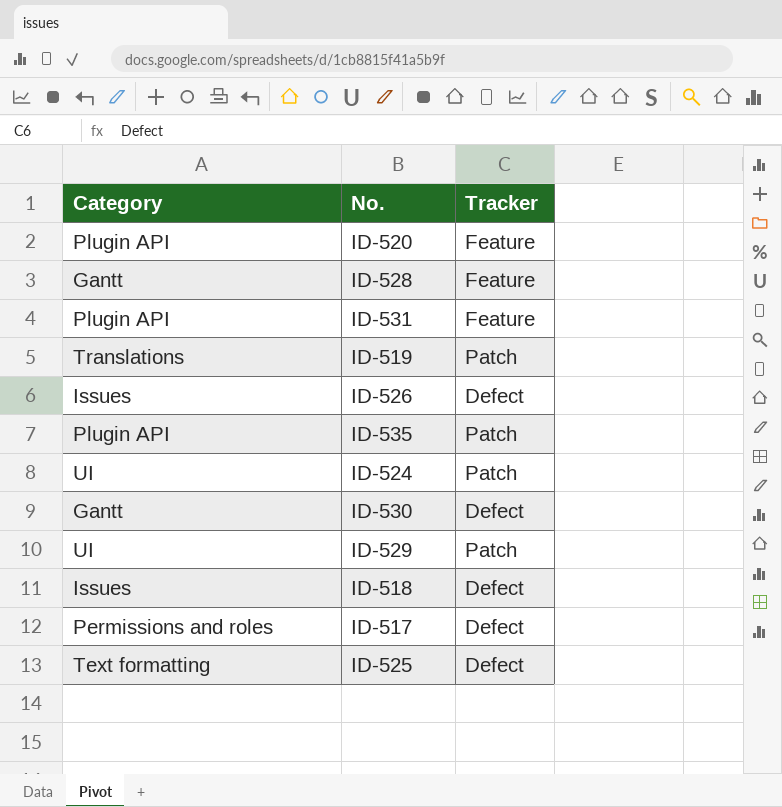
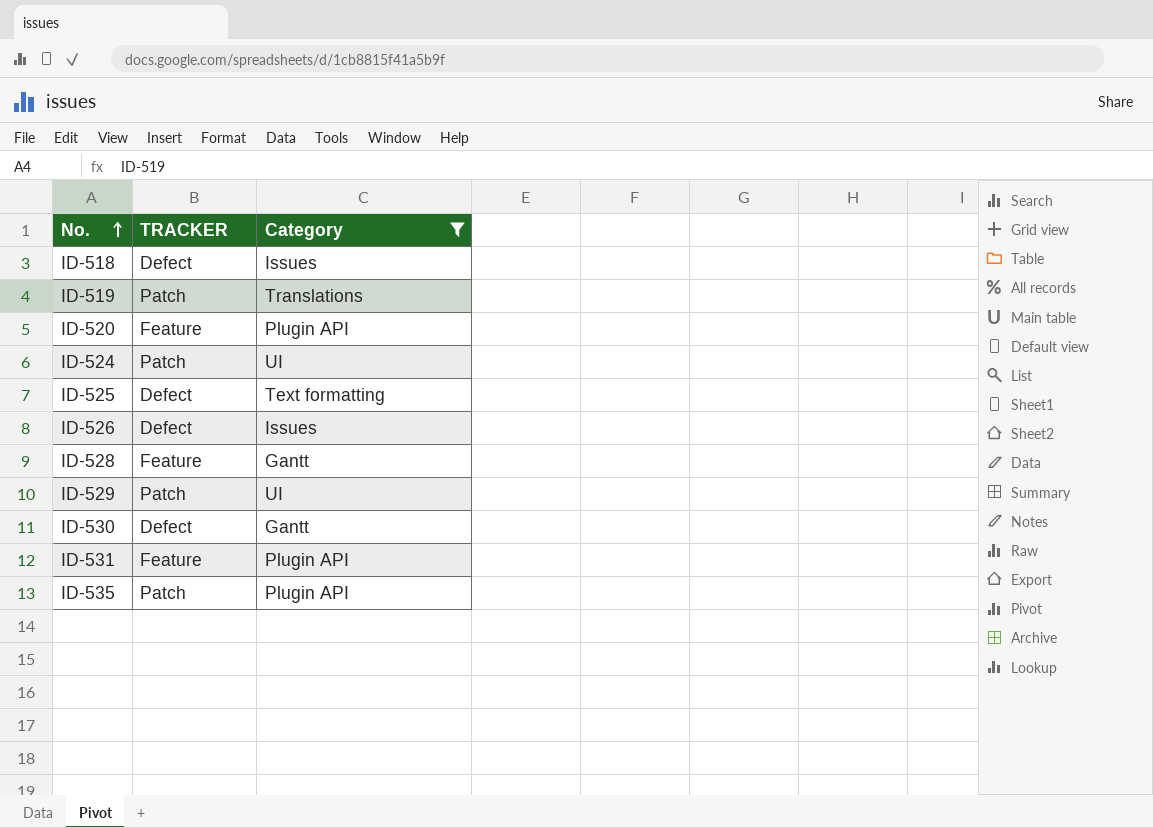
filter: none -> Category != Permissions and roles
row order: none -> No. ascending
column name: Tracker -> TRACKER
column Category | position: 1 -> 3

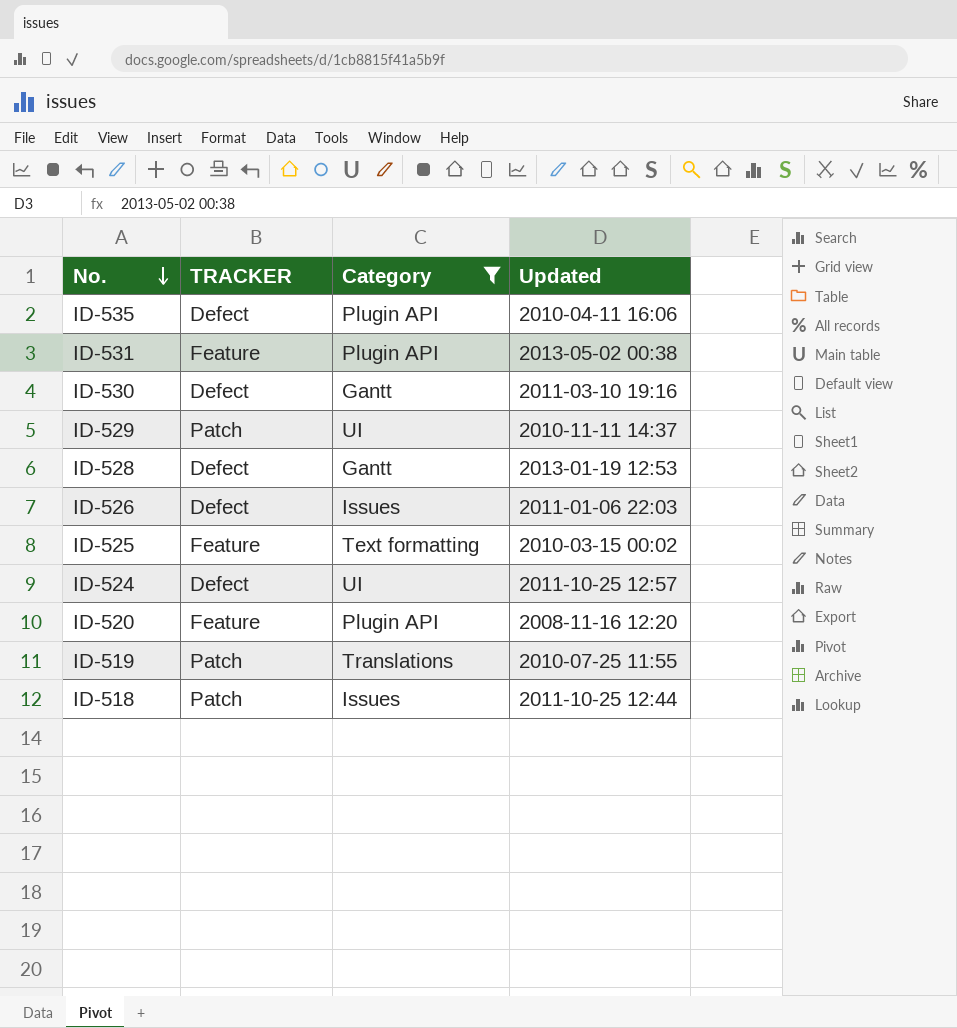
row order: No. ascending -> No. descending
column Updated | position: none -> 4
ID-535 | TRACKER: Patch -> Defect
ID-528 | TRACKER: Feature -> Defect
ID-525 | TRACKER: Defect -> Feature
ID-524 | TRACKER: Patch -> Defect
ID-518 | TRACKER: Defect -> Patch

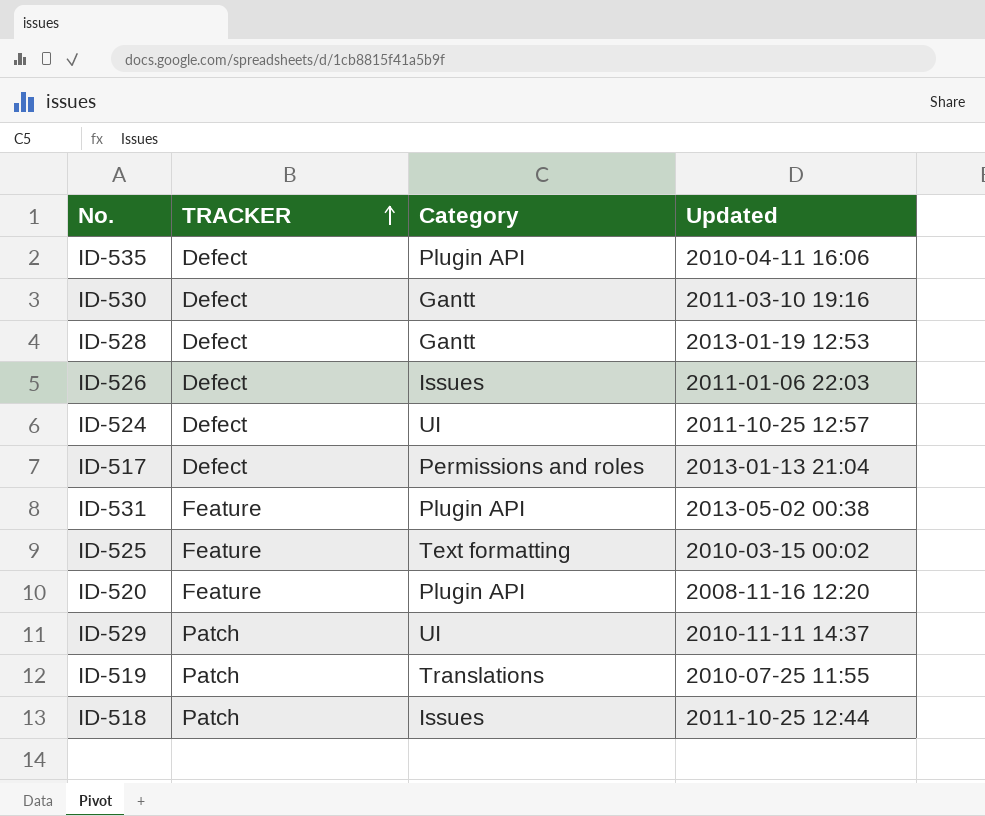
filter: Category != Permissions and roles -> none
row order: No. descending -> TRACKER ascending

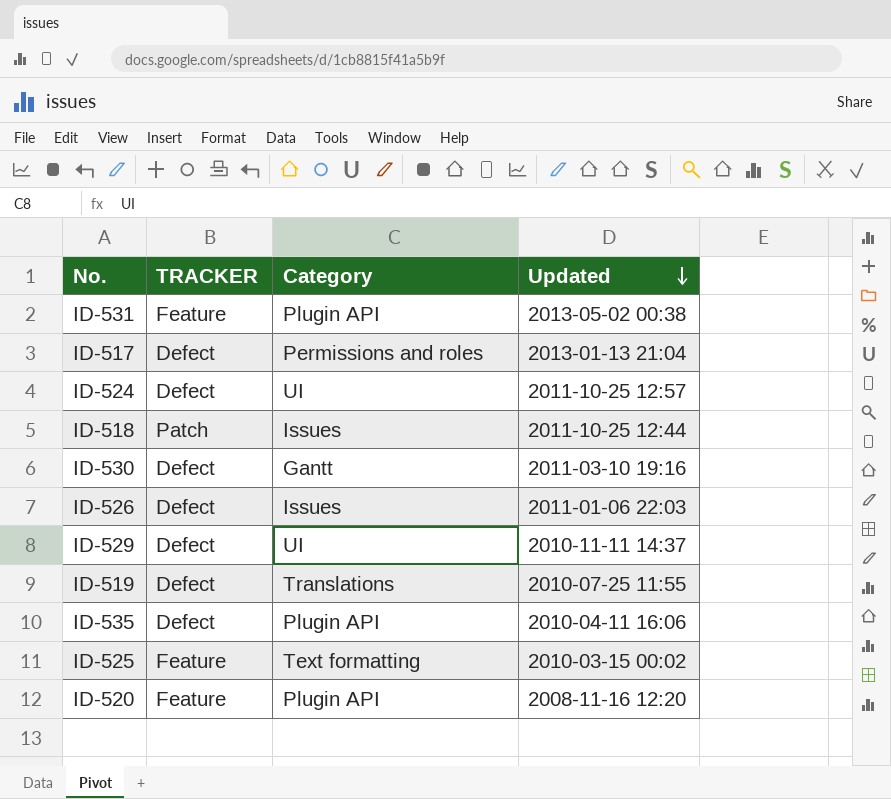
row order: TRACKER ascending -> Updated descending
row ID-528: Defect | Gantt | 2013-01-19 12:53 -> none
ID-529 | TRACKER: Patch -> Defect
ID-519 | TRACKER: Patch -> Defect

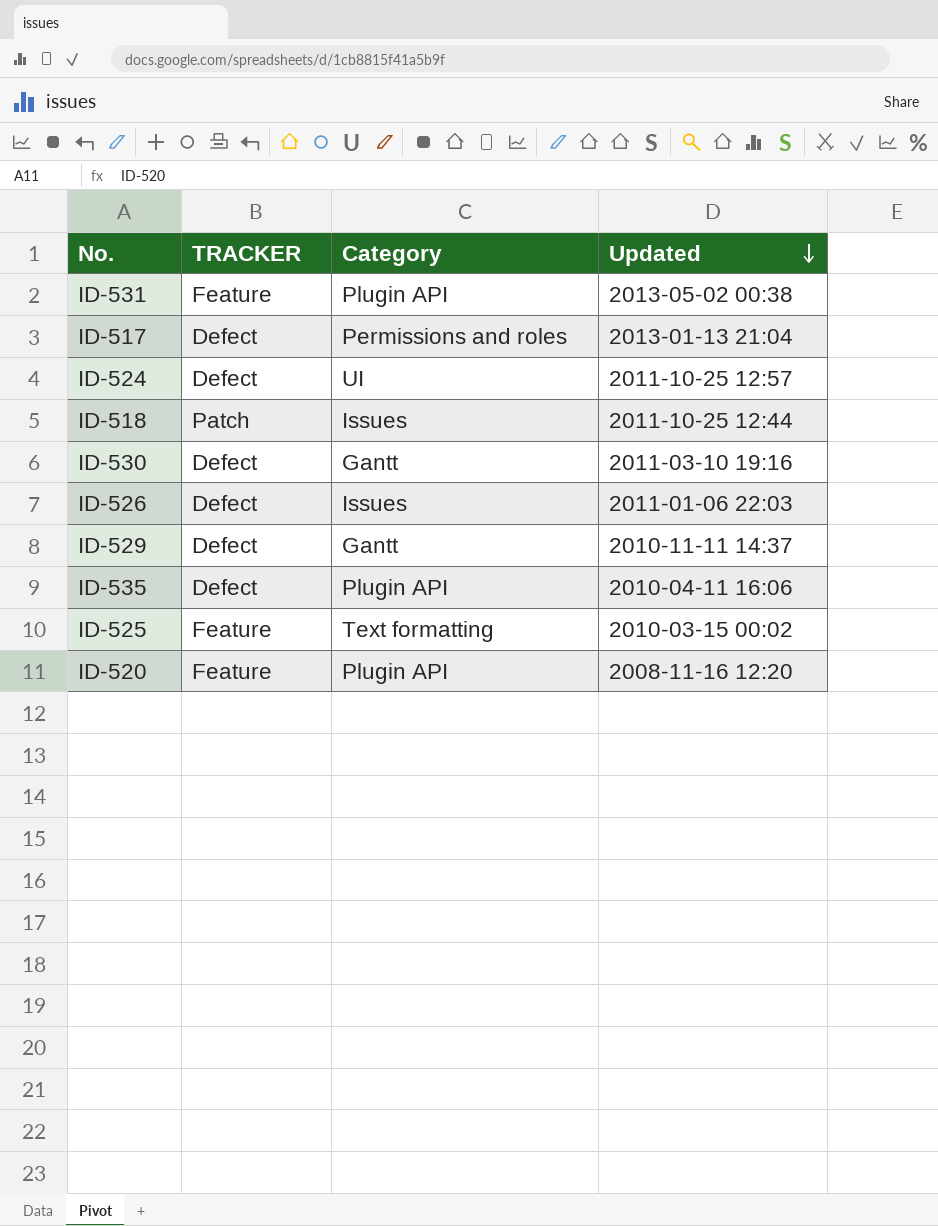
row ID-519: Defect | Translations | 2010-07-25 11:55 -> none
ID-529 | Category: UI -> Gantt

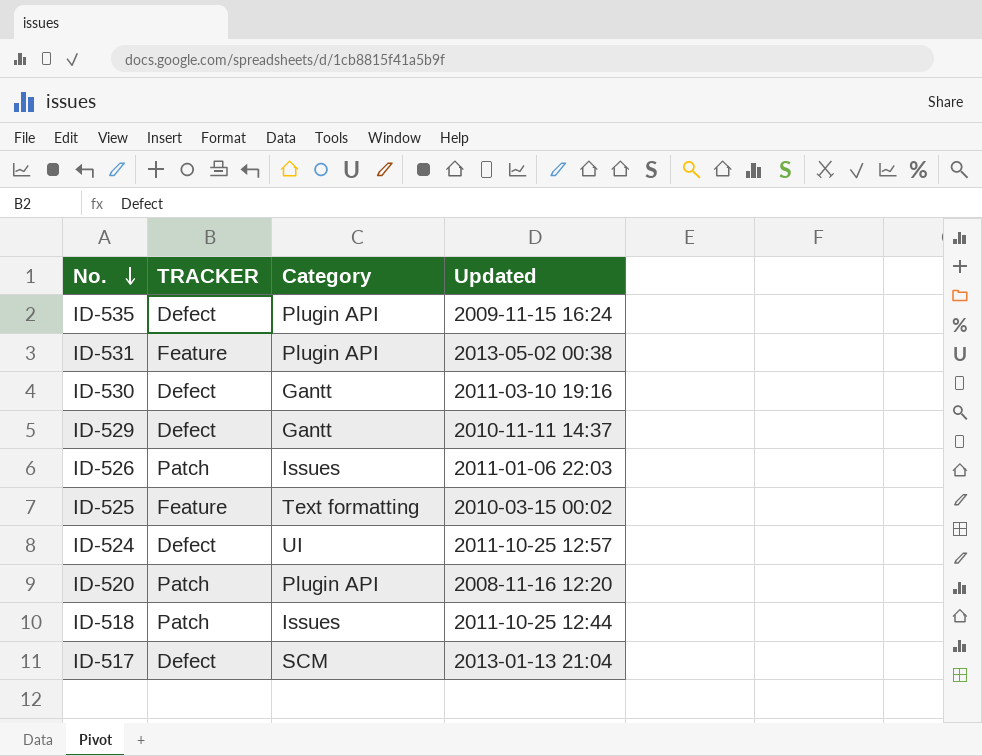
row order: Updated descending -> No. descending
ID-535 | Updated: 2010-04-11 16:06 -> 2009-11-15 16:24
ID-526 | TRACKER: Defect -> Patch
ID-520 | TRACKER: Feature -> Patch
ID-517 | Category: Permissions and roles -> SCM

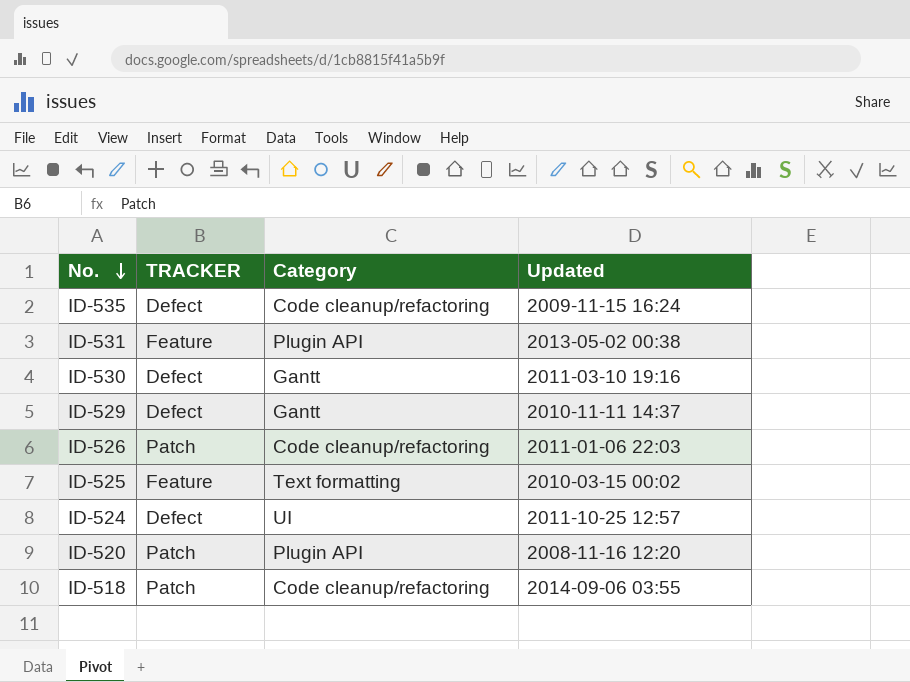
row ID-517: Defect | SCM | 2013-01-13 21:04 -> none
ID-535 | Category: Plugin API -> Code cleanup/refactoring
ID-526 | Category: Issues -> Code cleanup/refactoring
ID-518 | Category: Issues -> Code cleanup/refactoring
ID-518 | Updated: 2011-10-25 12:44 -> 2014-09-06 03:55

